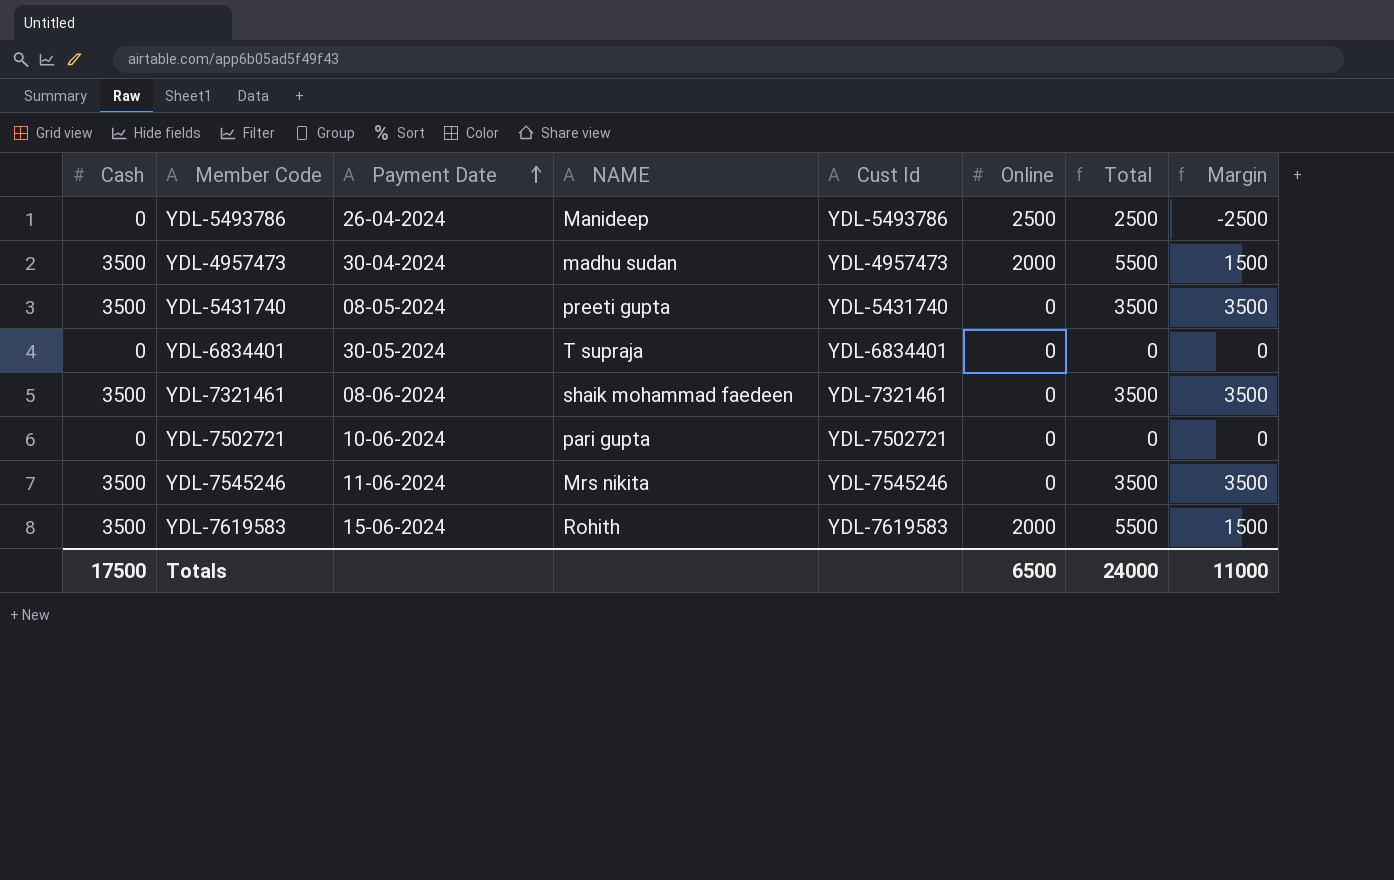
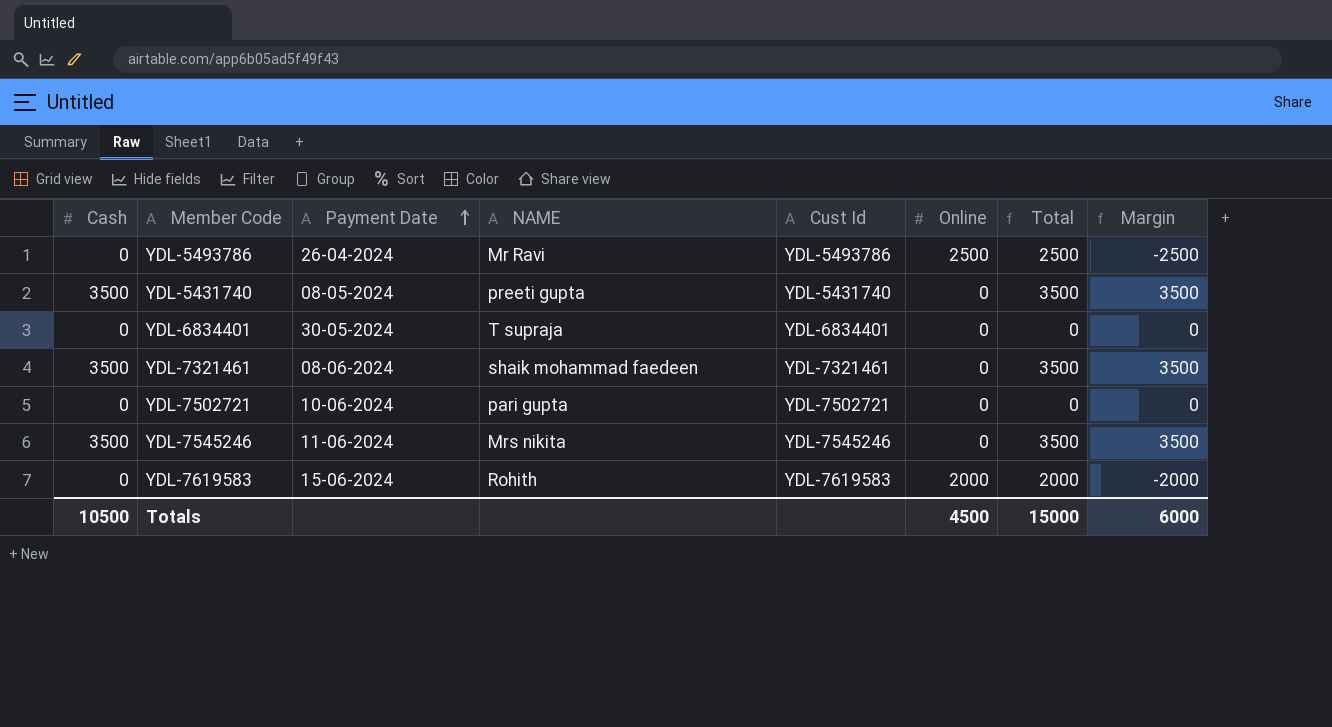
row YDL-4957473: 3500 | 30-04-2024 | madhu sudan | YDL-4957473 | 2000 | 5500 | 1500 -> none
YDL-5493786 | NAME: Manideep -> Mr Ravi
YDL-7619583 | Cash: 3500 -> 0
YDL-7619583 | Total: 5500 -> 2000
YDL-7619583 | Margin: 1500 -> -2000
Totals | Cash: 17500 -> 10500
Totals | Online: 6500 -> 4500
Totals | Total: 24000 -> 15000
Totals | Margin: 11000 -> 6000

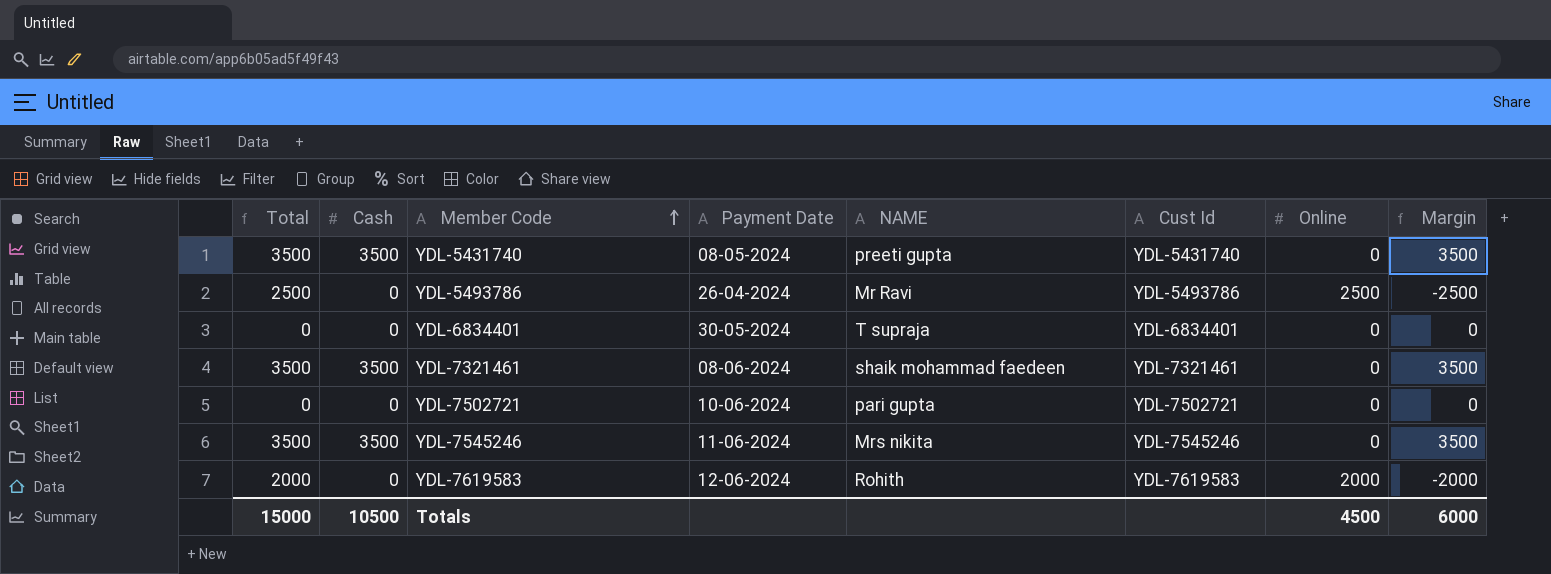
row order: Payment Date ascending -> Member Code ascending
column Total | position: 7 -> 1
YDL-7619583 | Payment Date: 15-06-2024 -> 12-06-2024

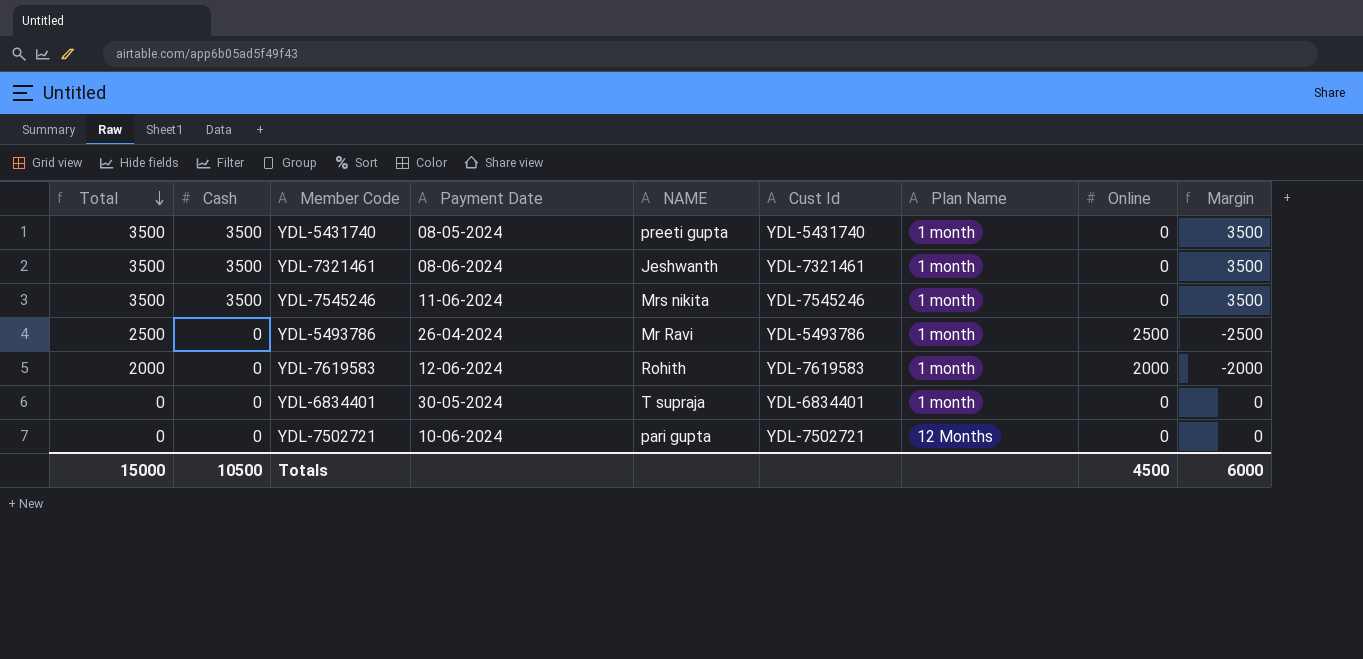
row order: Member Code ascending -> Total descending
column Plan Name | position: none -> 7
YDL-7321461 | NAME: shaik mohammad faedeen -> Jeshwanth

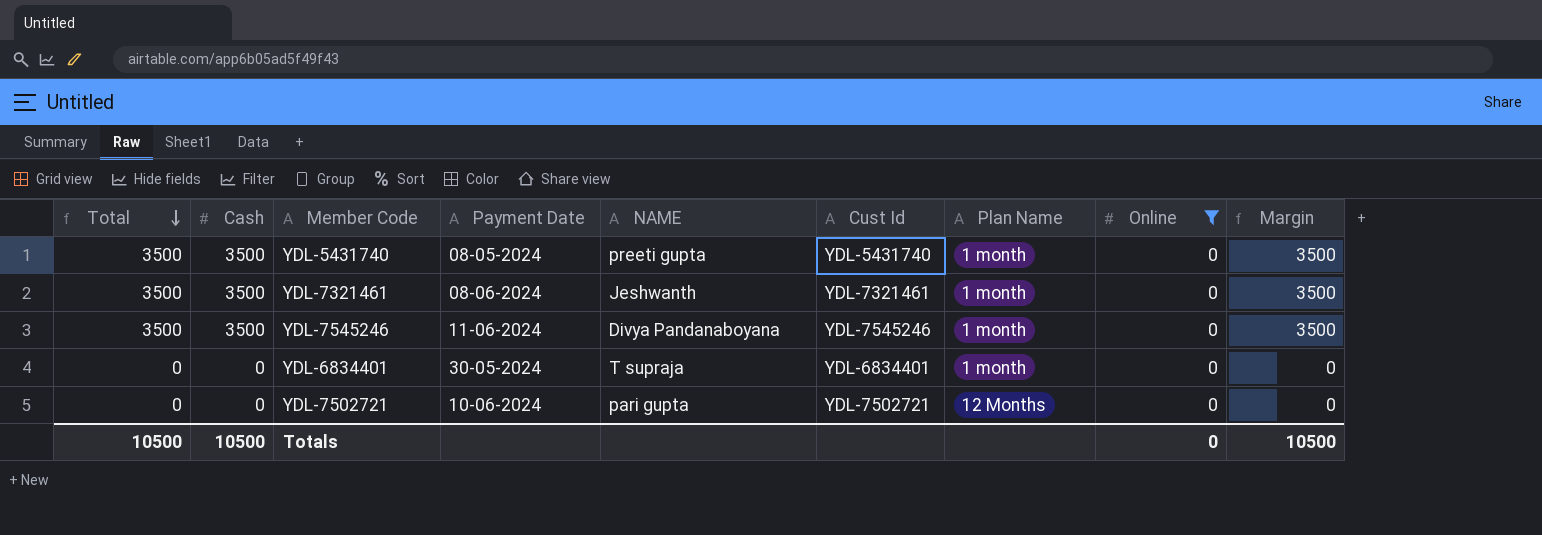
filter: none -> Online = 0
YDL-7545246 | NAME: Mrs nikita -> Divya Pandanaboyana
Totals | Total: 15000 -> 10500
Totals | Online: 4500 -> 0
Totals | Margin: 6000 -> 10500

